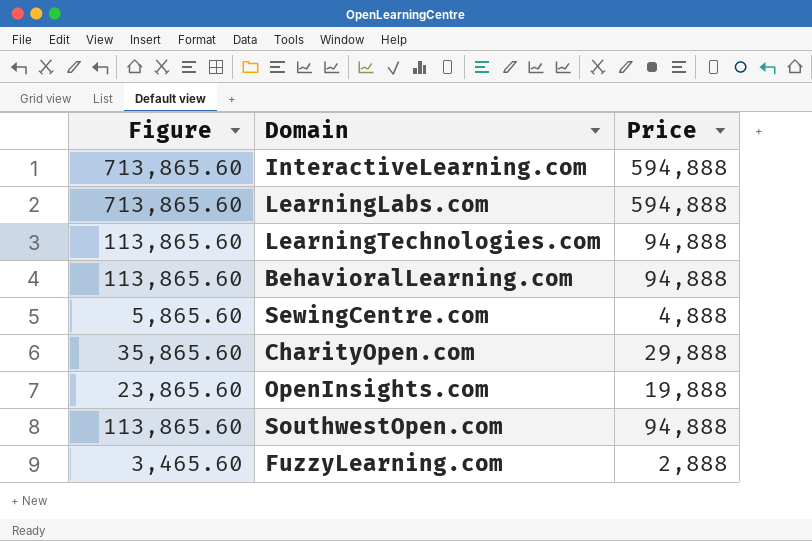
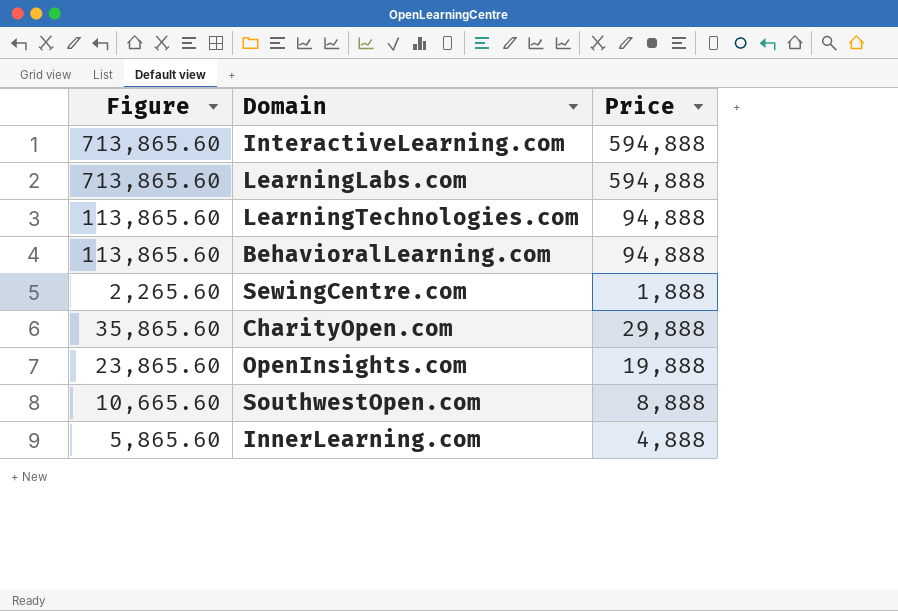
row FuzzyLearning.com: 3,465.60 | 2,888 -> none
SewingCentre.com | Figure: 5,865.60 -> 2,265.60
SewingCentre.com | Price: 4,888 -> 1,888
SouthwestOpen.com | Figure: 113,865.60 -> 10,665.60
SouthwestOpen.com | Price: 94,888 -> 8,888
row InnerLearning.com: none -> 5,865.60 | 4,888

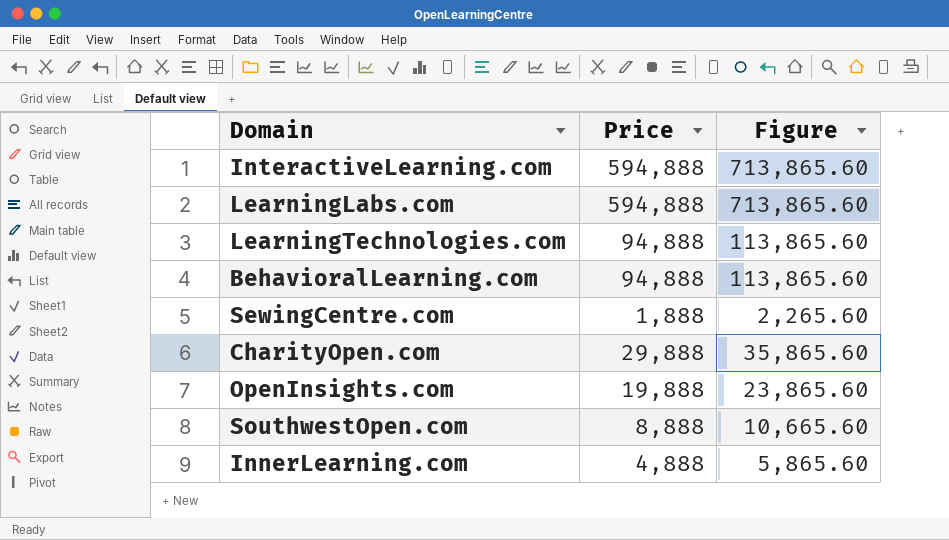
column Figure | position: 1 -> 3

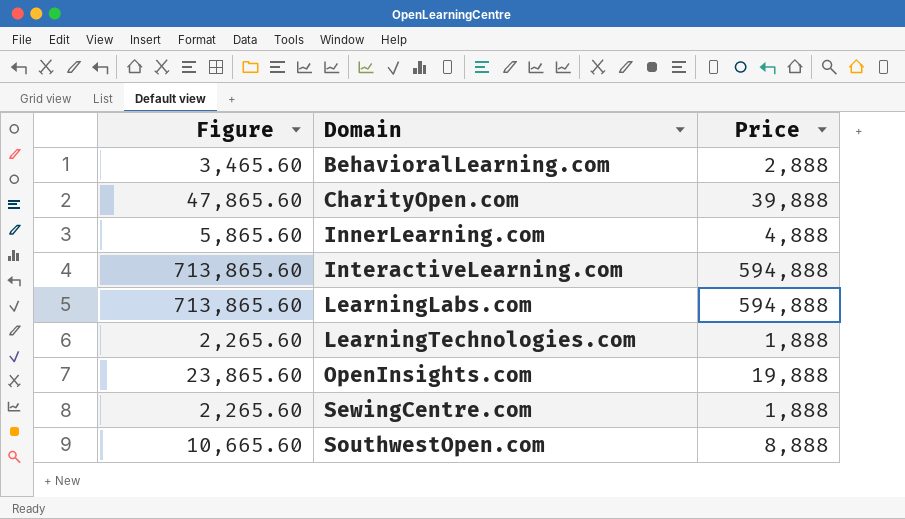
row order: none -> Domain ascending
column Figure | position: 3 -> 1
BehavioralLearning.com | Figure: 113,865.60 -> 3,465.60
BehavioralLearning.com | Price: 94,888 -> 2,888
CharityOpen.com | Figure: 35,865.60 -> 47,865.60
CharityOpen.com | Price: 29,888 -> 39,888
LearningTechnologies.com | Figure: 113,865.60 -> 2,265.60
LearningTechnologies.com | Price: 94,888 -> 1,888

